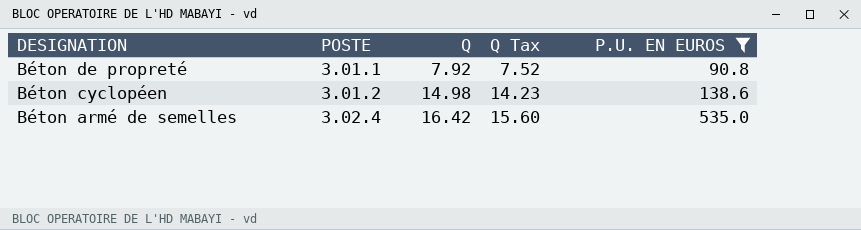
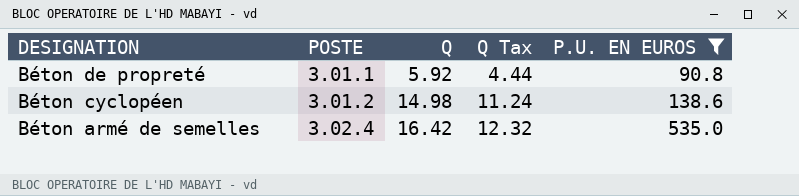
column Q Tax | formula: [Q] * 0.95 -> [Q] * 0.75
Béton de propreté | Q: 7.92 -> 5.92

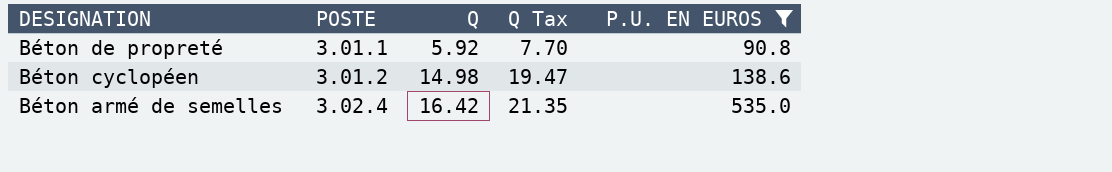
column Q Tax | formula: [Q] * 0.75 -> [Q] * 1.3

